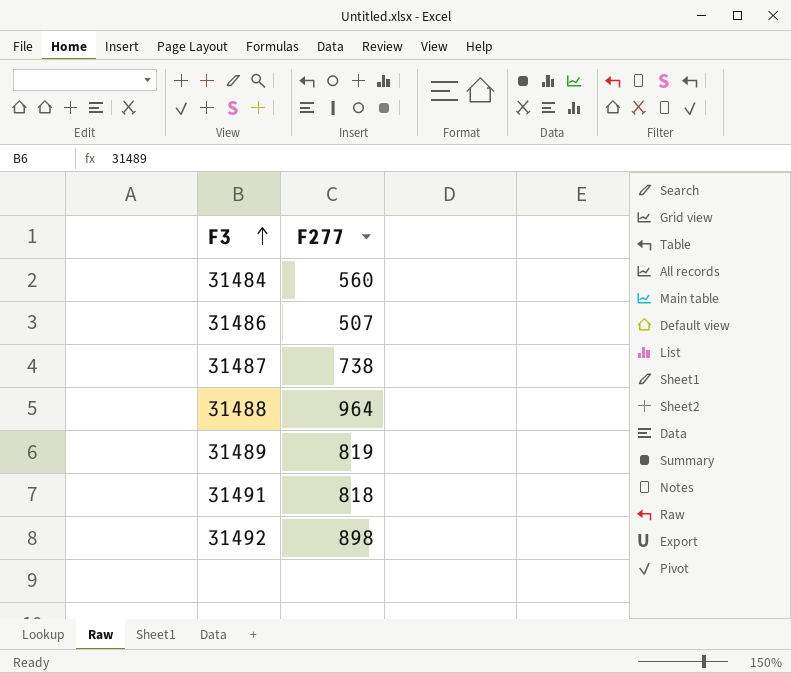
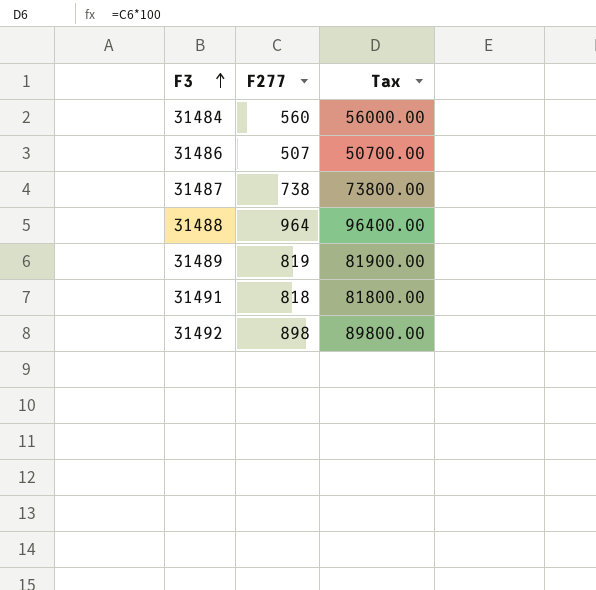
column Tax | formula: none -> [F277] * 100

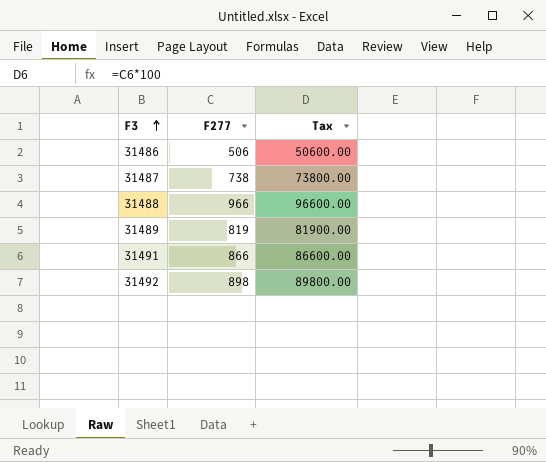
row 31484: 560 | 56000.00 -> none
31486 | F277: 507 -> 506
31486 | Tax: 50700.00 -> 50600.00
31488 | F277: 964 -> 966
31488 | Tax: 96400.00 -> 96600.00
31491 | F277: 818 -> 866
31491 | Tax: 81800.00 -> 86600.00

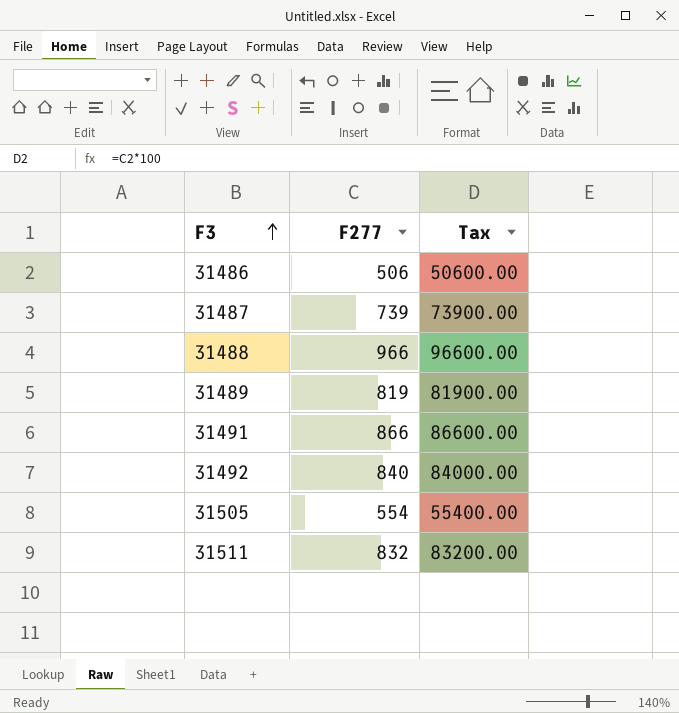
31487 | F277: 738 -> 739
31487 | Tax: 73800.00 -> 73900.00
31492 | F277: 898 -> 840
31492 | Tax: 89800.00 -> 84000.00
row 31505: none -> 554 | 55400.00
row 31511: none -> 832 | 83200.00

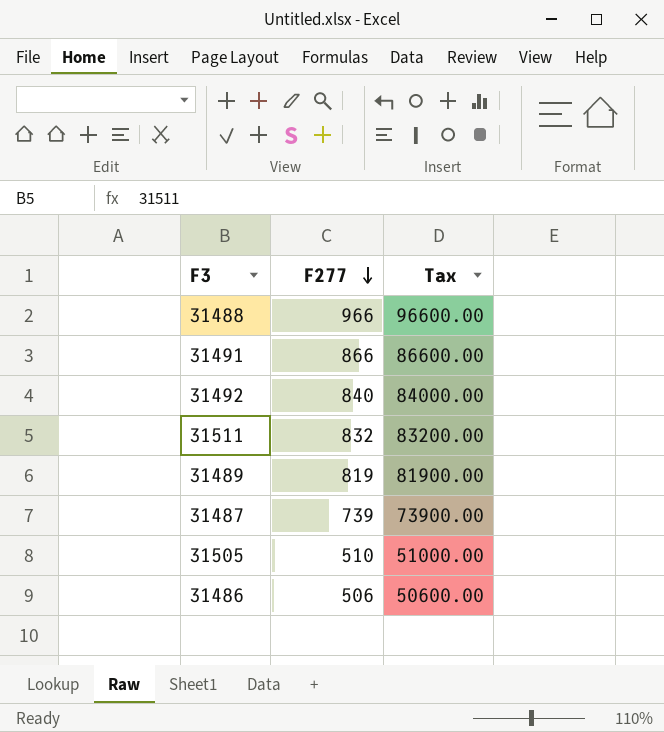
row order: F3 ascending -> F277 descending
31505 | F277: 554 -> 510
31505 | Tax: 55400.00 -> 51000.00

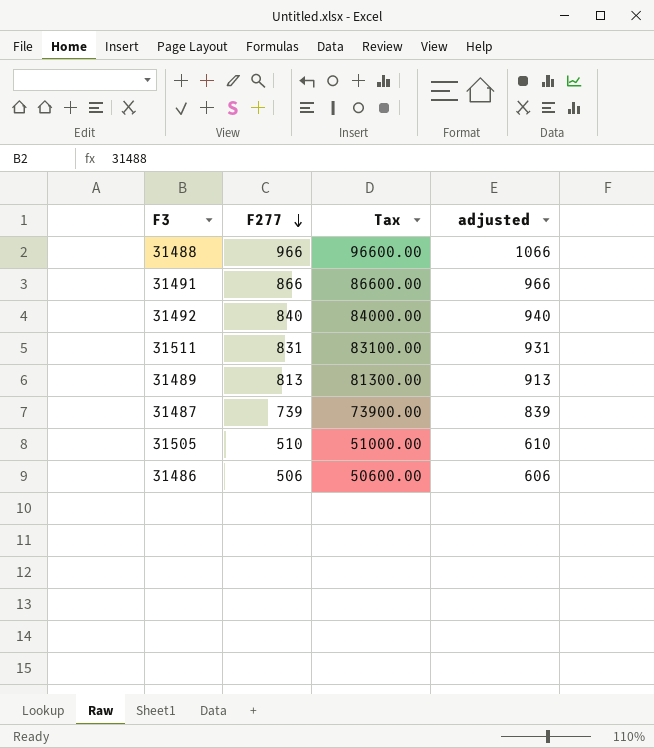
column adjusted | formula: none -> [F277] + 100
31511 | F277: 832 -> 831
31511 | Tax: 83200.00 -> 83100.00
31489 | F277: 819 -> 813
31489 | Tax: 81900.00 -> 81300.00

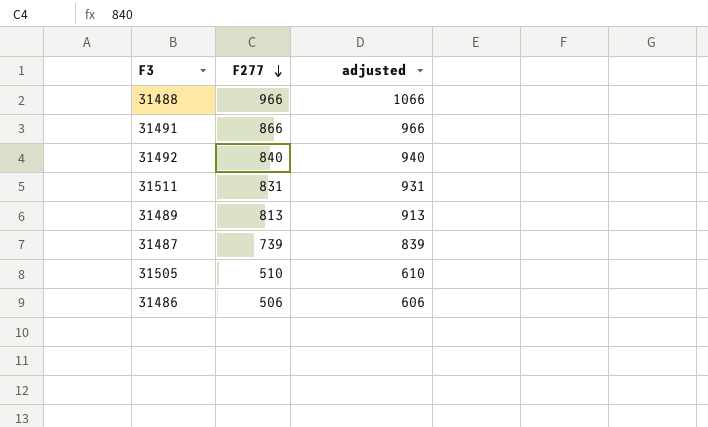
column Tax | formula: [F277] * 100 -> none

